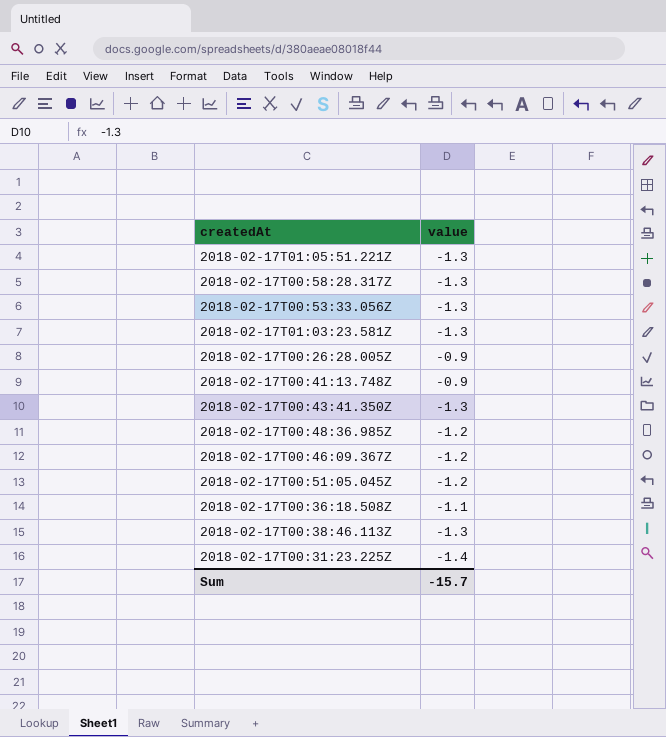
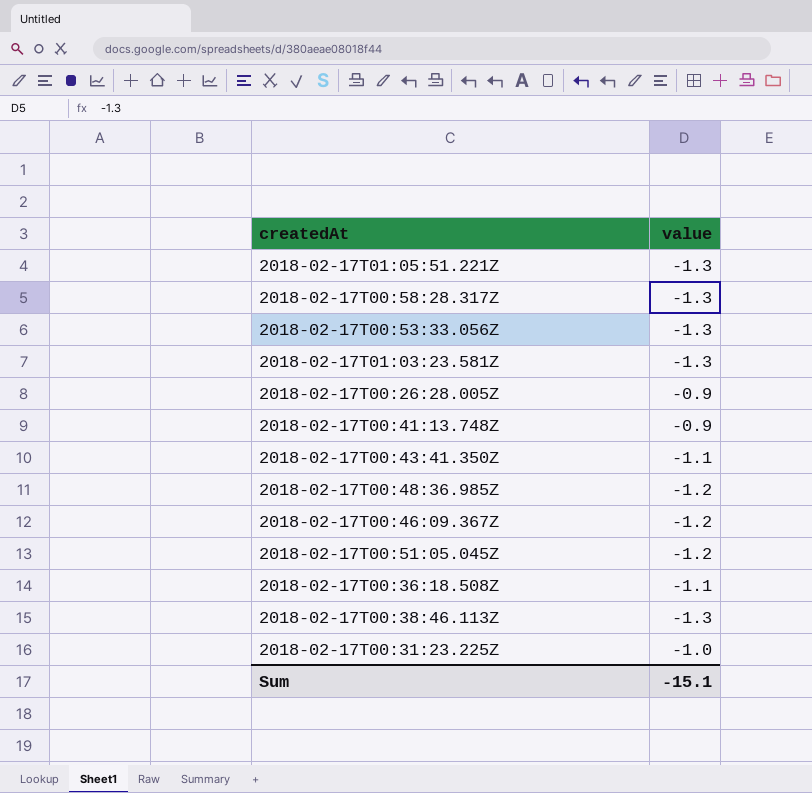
2018-02-17T00:43:41.350Z | value: -1.3 -> -1.1
2018-02-17T00:31:23.225Z | value: -1.4 -> -1.0
Sum | value: -15.7 -> -15.1

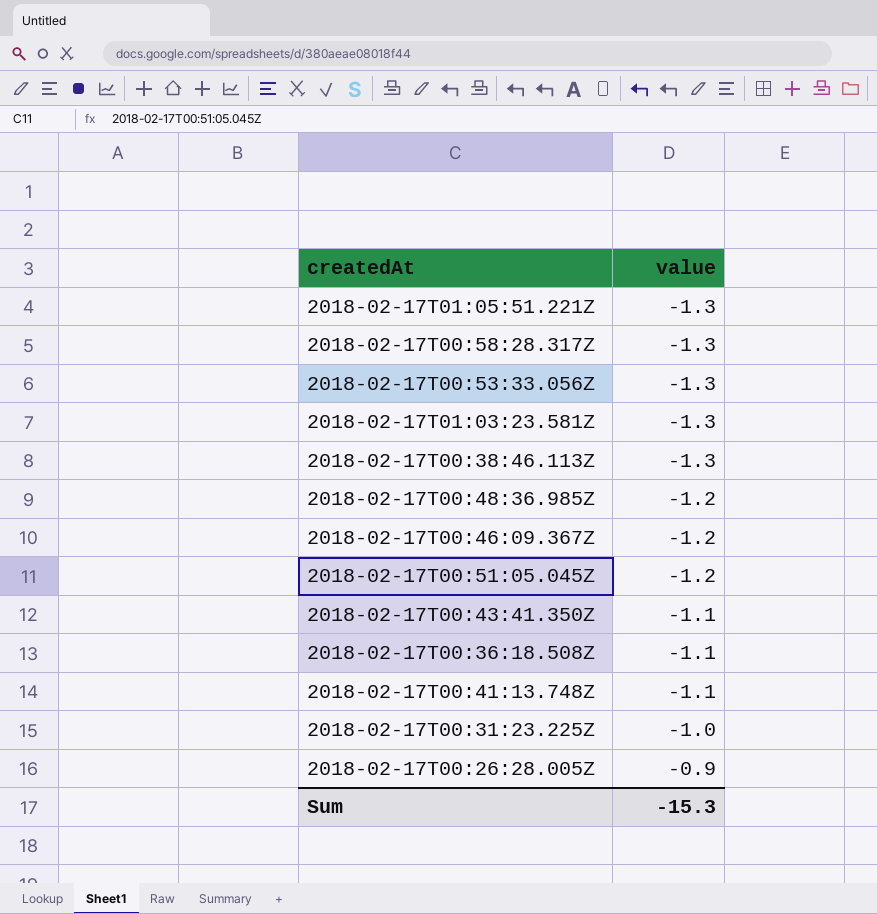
row order: none -> value ascending
2018-02-17T00:41:13.748Z | value: -0.9 -> -1.1
Sum | value: -15.1 -> -15.3

